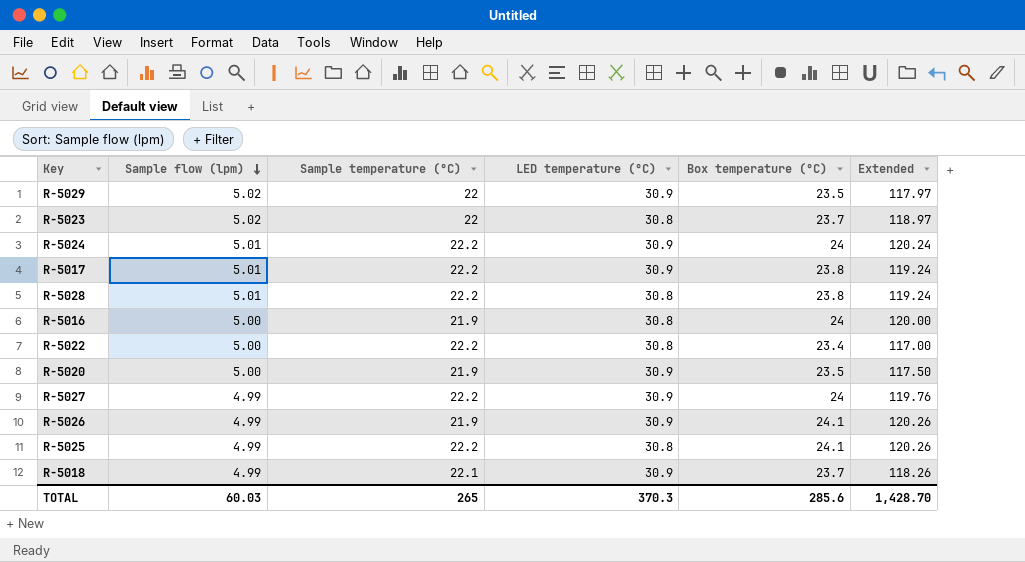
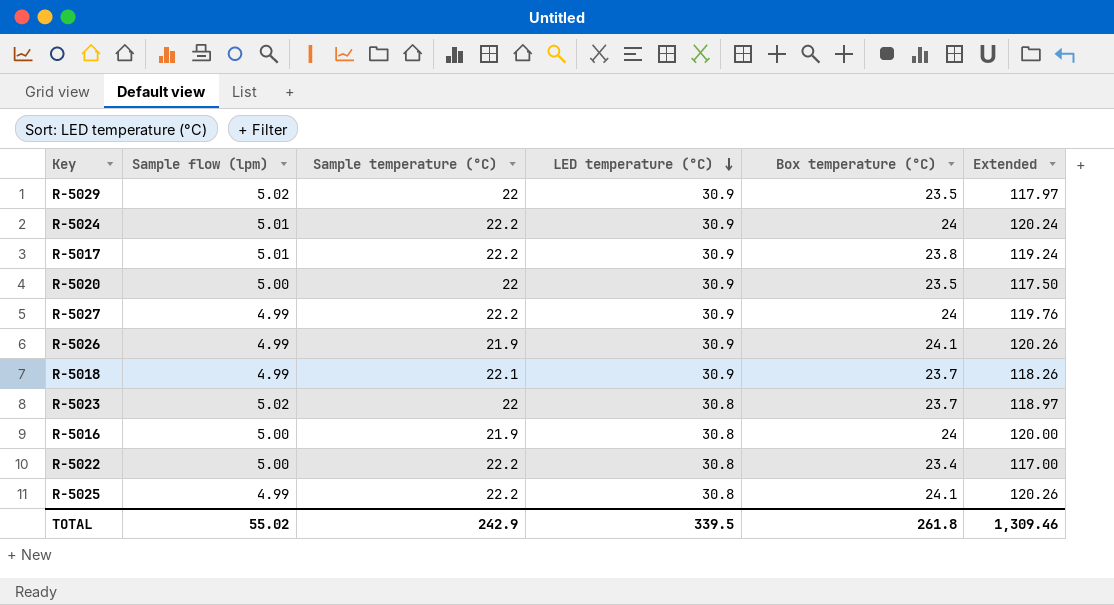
row order: Sample flow (lpm) descending -> LED temperature (°C) descending
row R-5028: 5.01 | 22.2 | 30.8 | 23.8 | 119.24 -> none
R-5020 | Sample temperature (°C): 21.9 -> 22
TOTAL | Sample flow (lpm): 60.03 -> 55.02
TOTAL | Sample temperature (°C): 265 -> 242.9
TOTAL | LED temperature (°C): 370.3 -> 339.5
TOTAL | Box temperature (°C): 285.6 -> 261.8
TOTAL | Extended: 1,428.70 -> 1,309.46

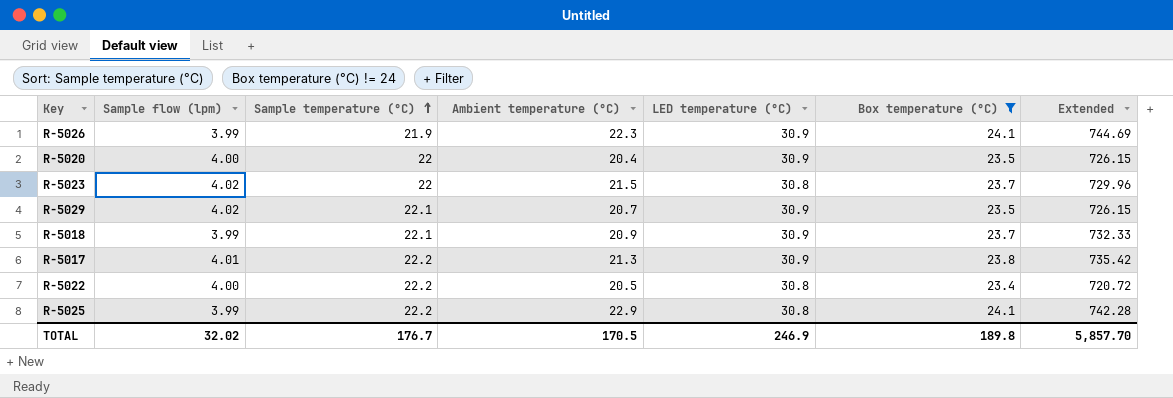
filter: none -> Box temperature (°C) != 24
row order: LED temperature (°C) descending -> Sample temperature (°C) ascending
column Ambient temperature (°C) | position: none -> 4
column Extended | formula: [Sample flow (lpm)] * [Box temperature (°C)] -> [LED temperature (°C)] * [Box temperature (°C)]
R-5026 | Sample flow (lpm): 4.99 -> 3.99
R-5020 | Sample flow (lpm): 5.00 -> 4.00
R-5023 | Sample flow (lpm): 5.02 -> 4.02
R-5029 | Sample flow (lpm): 5.02 -> 4.02
R-5029 | Sample temperature (°C): 22 -> 22.1
R-5018 | Sample flow (lpm): 4.99 -> 3.99
R-5017 | Sample flow (lpm): 5.01 -> 4.01
R-5022 | Sample flow (lpm): 5.00 -> 4.00
R-5025 | Sample flow (lpm): 4.99 -> 3.99
TOTAL | Sample flow (lpm): 55.02 -> 32.02
TOTAL | Sample temperature (°C): 242.9 -> 176.7
TOTAL | LED temperature (°C): 339.5 -> 246.9
TOTAL | Box temperature (°C): 261.8 -> 189.8
TOTAL | Extended: 1,309.46 -> 5,857.70

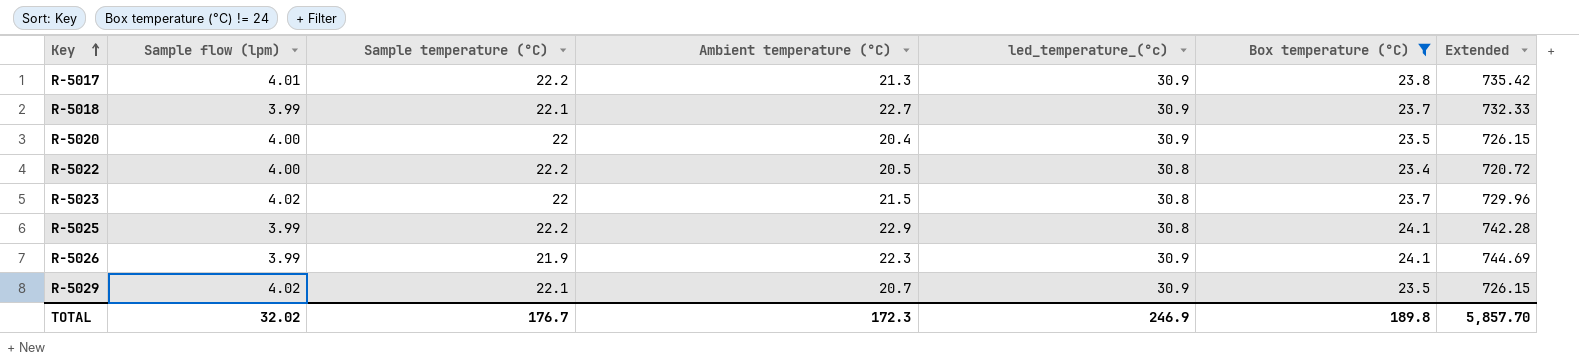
row order: Sample temperature (°C) ascending -> Key ascending
column name: LED temperature (°C) -> led_temperature_(°c)
R-5018 | Ambient temperature (°C): 20.9 -> 22.7
TOTAL | Ambient temperature (°C): 170.5 -> 172.3

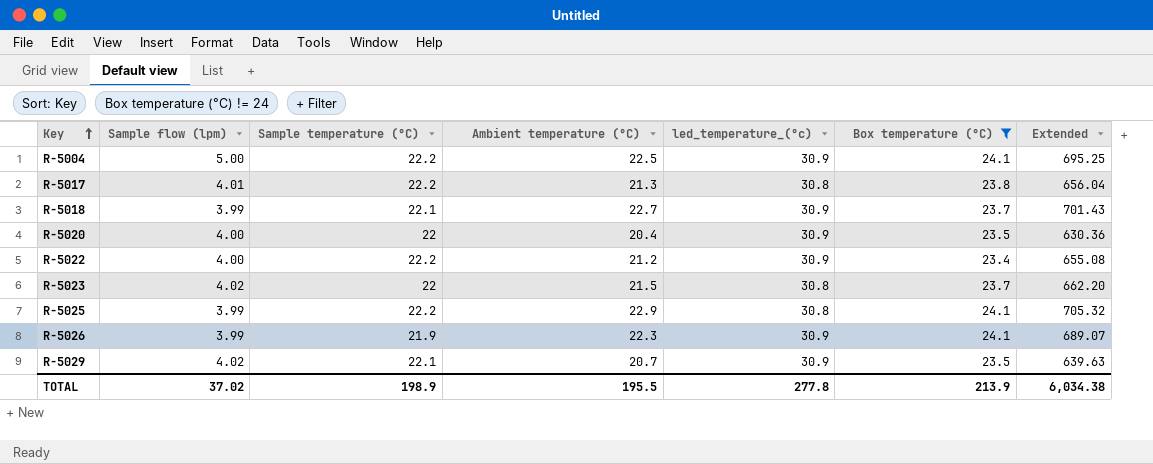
column Extended | formula: [led_temperature_(°c)] * [Box temperature (°C)] -> [Ambient temperature (°C)] * [led_temperature_(°c)]
row R-5004: none -> 5.00 | 22.2 | 22.5 | 30.9 | 24.1 | 695.25
R-5017 | led_temperature_(°c): 30.9 -> 30.8
R-5022 | Ambient temperature (°C): 20.5 -> 21.2
R-5022 | led_temperature_(°c): 30.8 -> 30.9
TOTAL | Sample flow (lpm): 32.02 -> 37.02
TOTAL | Sample temperature (°C): 176.7 -> 198.9
TOTAL | Ambient temperature (°C): 172.3 -> 195.5
TOTAL | led_temperature_(°c): 246.9 -> 277.8
TOTAL | Box temperature (°C): 189.8 -> 213.9
TOTAL | Extended: 5,857.70 -> 6,034.38

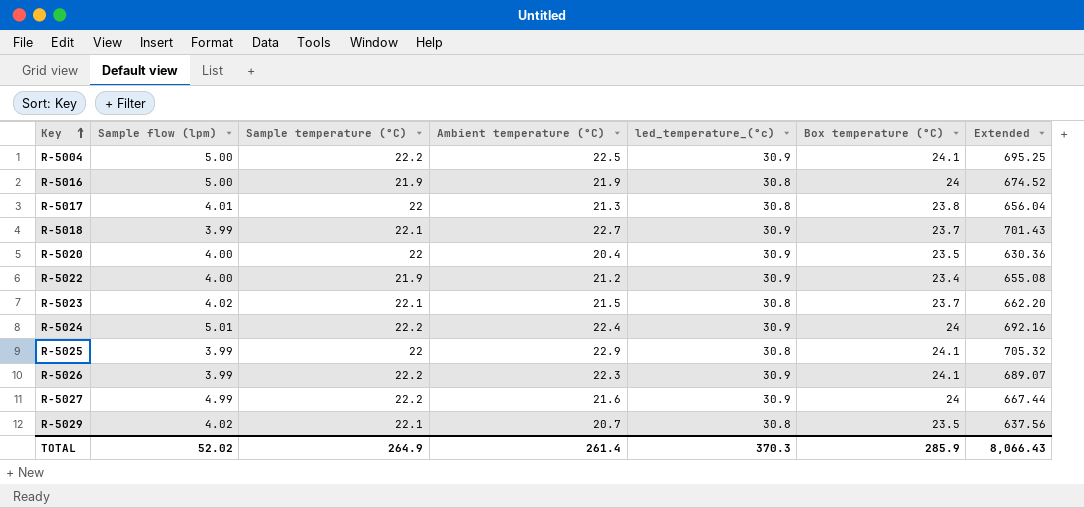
filter: Box temperature (°C) != 24 -> none
R-5017 | Sample temperature (°C): 22.2 -> 22
R-5022 | Sample temperature (°C): 22.2 -> 21.9
R-5023 | Sample temperature (°C): 22 -> 22.1
R-5025 | Sample temperature (°C): 22.2 -> 22
R-5026 | Sample temperature (°C): 21.9 -> 22.2
R-5029 | led_temperature_(°c): 30.9 -> 30.8
R-5029 | Extended: 639.63 -> 637.56
TOTAL | Sample flow (lpm): 37.02 -> 52.02
TOTAL | Sample temperature (°C): 198.9 -> 264.9
TOTAL | Ambient temperature (°C): 195.5 -> 261.4
TOTAL | led_temperature_(°c): 277.8 -> 370.3
TOTAL | Box temperature (°C): 213.9 -> 285.9
TOTAL | Extended: 6,034.38 -> 8,066.43

